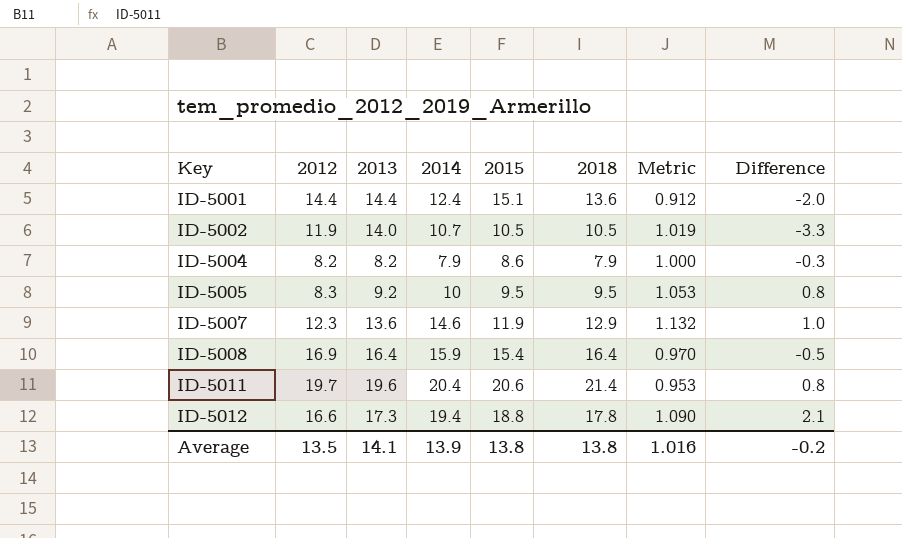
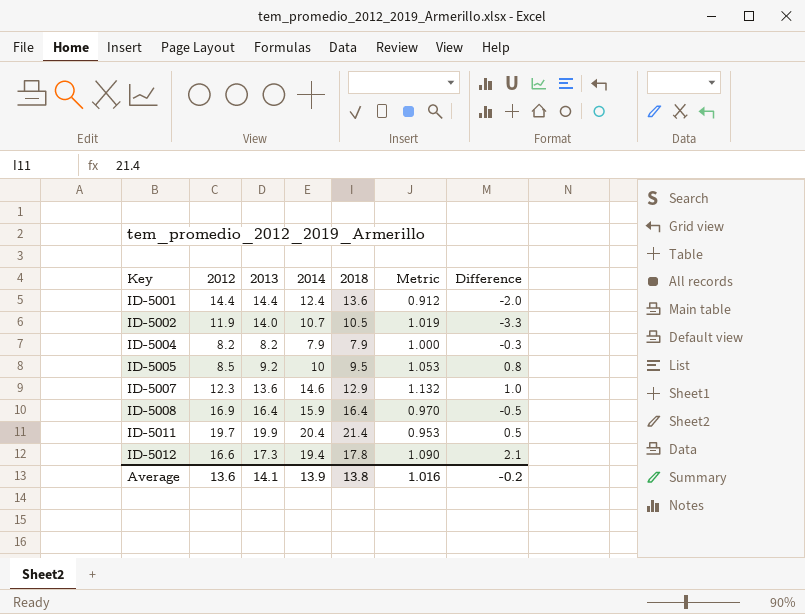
column 2015 | position: 5 -> none
ID-5005 | 2012: 8.3 -> 8.5
ID-5011 | 2013: 19.6 -> 19.9
ID-5011 | Difference: 0.8 -> 0.5
Average | 2012: 13.5 -> 13.6

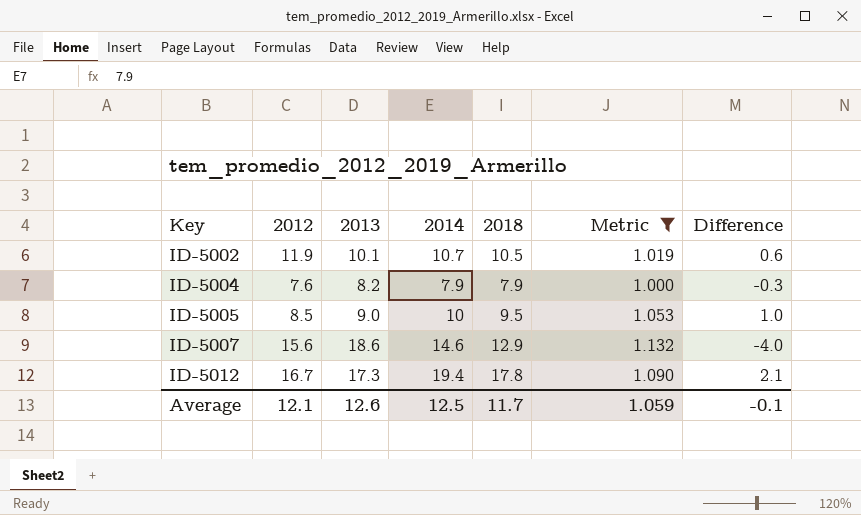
filter: none -> Metric >= 1.000
ID-5002 | 2013: 14.0 -> 10.1
ID-5002 | Difference: -3.3 -> 0.6
ID-5004 | 2012: 8.2 -> 7.6
ID-5005 | 2013: 9.2 -> 9.0
ID-5005 | Difference: 0.8 -> 1.0
ID-5007 | 2012: 12.3 -> 15.6
ID-5007 | 2013: 13.6 -> 18.6
ID-5007 | Difference: 1.0 -> -4.0
ID-5012 | 2012: 16.6 -> 16.7
Average | 2012: 13.6 -> 12.1
Average | 2013: 14.1 -> 12.6
Average | 2014: 13.9 -> 12.5
Average | 2018: 13.8 -> 11.7
Average | Metric: 1.016 -> 1.059
Average | Difference: -0.2 -> -0.1

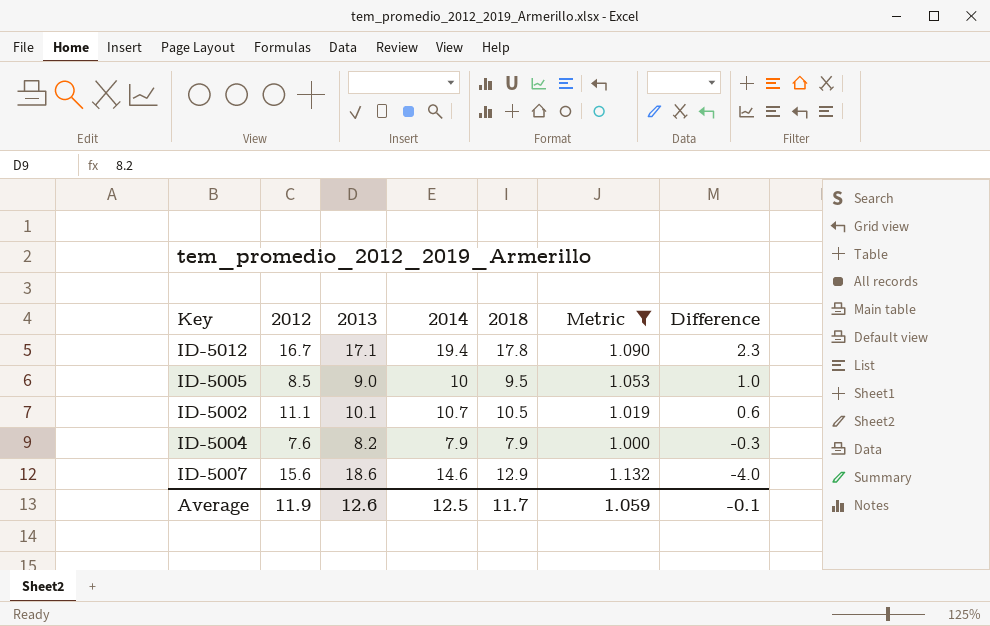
row order: Key ascending -> Difference descending
ID-5012 | 2013: 17.3 -> 17.1
ID-5012 | Difference: 2.1 -> 2.3
ID-5002 | 2012: 11.9 -> 11.1
Average | 2012: 12.1 -> 11.9

